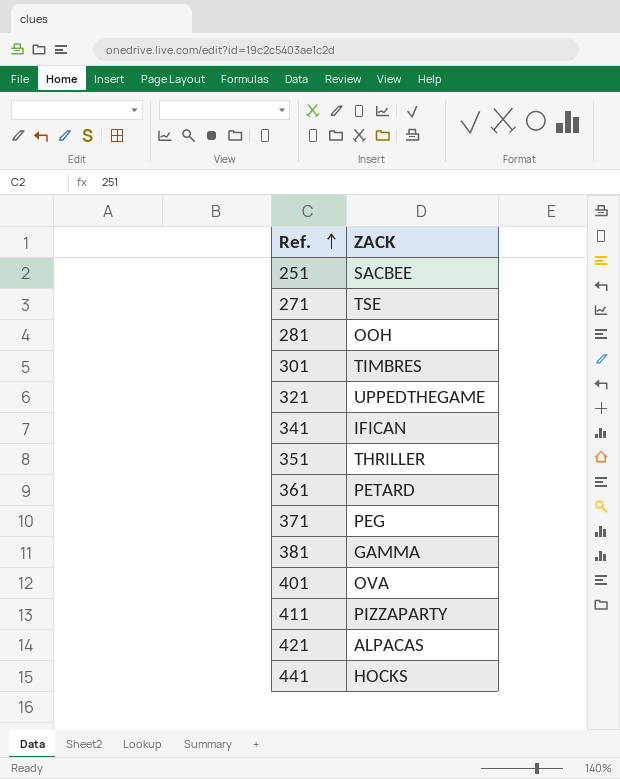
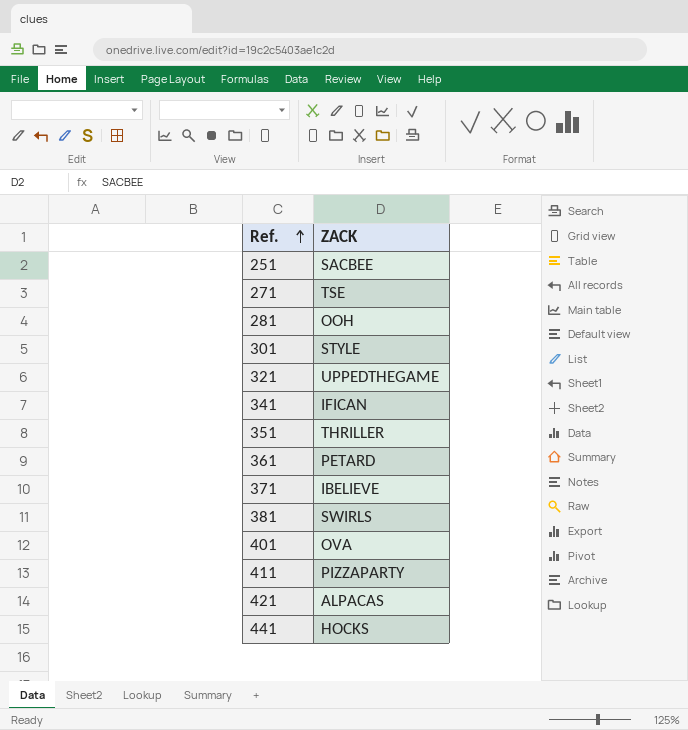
301 | ZACK: TIMBRES -> STYLE
371 | ZACK: PEG -> IBELIEVE
381 | ZACK: GAMMA -> SWIRLS

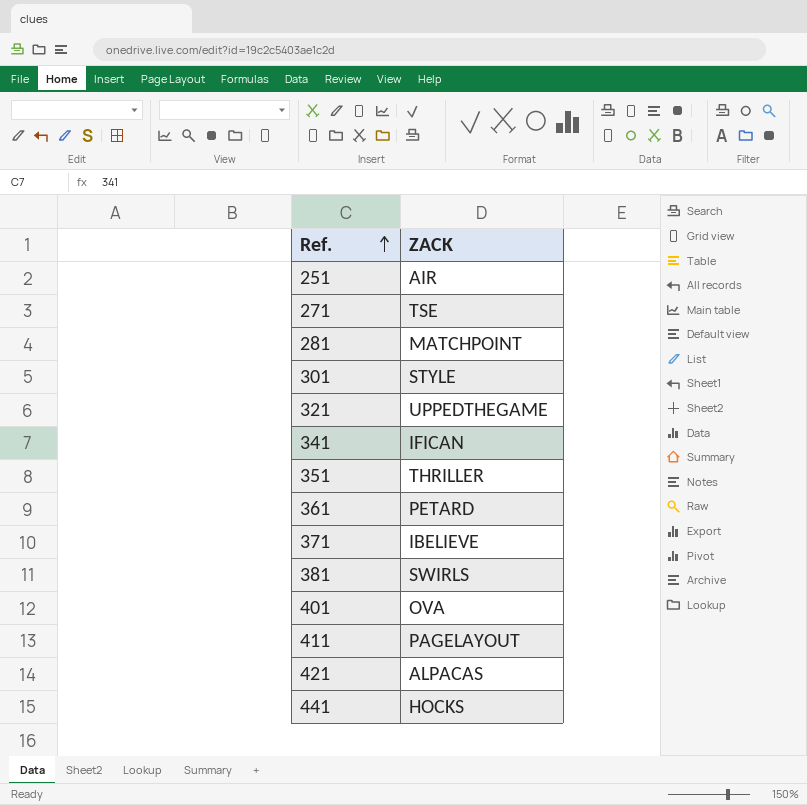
251 | ZACK: SACBEE -> AIR
281 | ZACK: OOH -> MATCHPOINT
411 | ZACK: PIZZAPARTY -> PAGELAYOUT

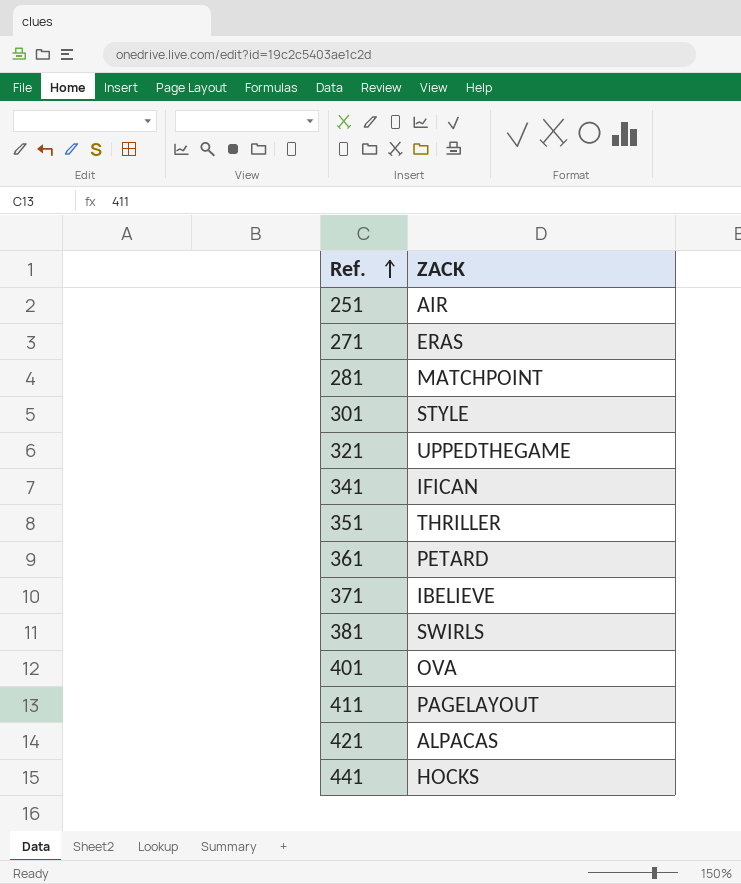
271 | ZACK: TSE -> ERAS

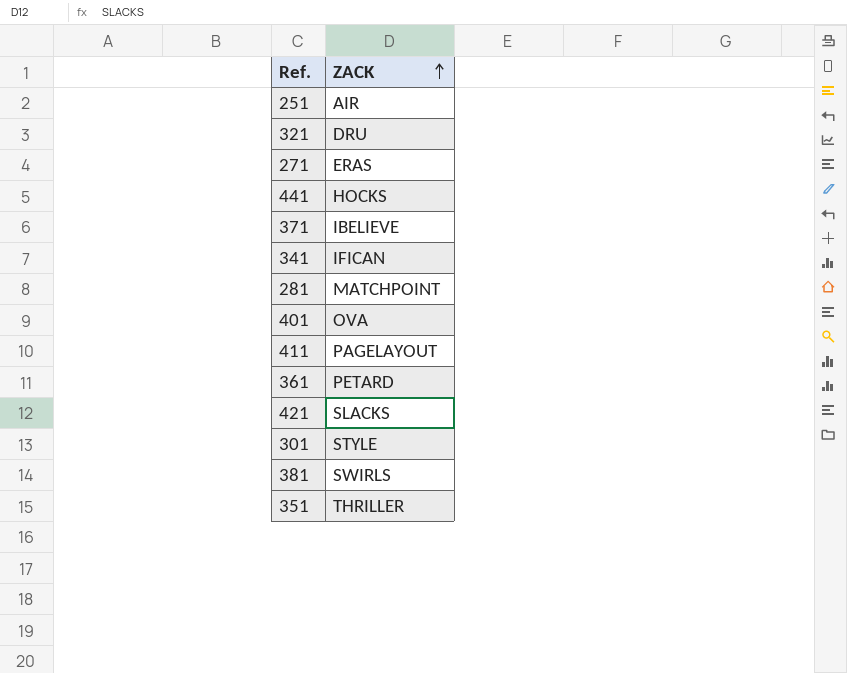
row order: Ref. ascending -> ZACK ascending
321 | ZACK: UPPEDTHEGAME -> DRU
421 | ZACK: ALPACAS -> SLACKS

